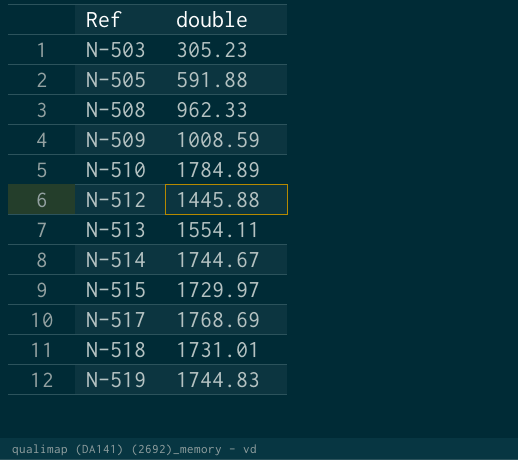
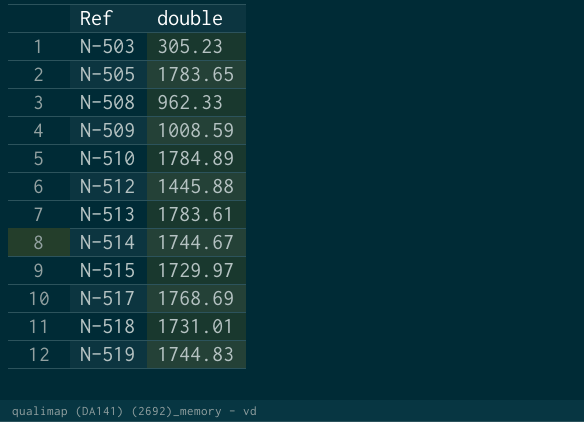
N-505 | double: 591.88 -> 1783.65
N-513 | double: 1554.11 -> 1783.61

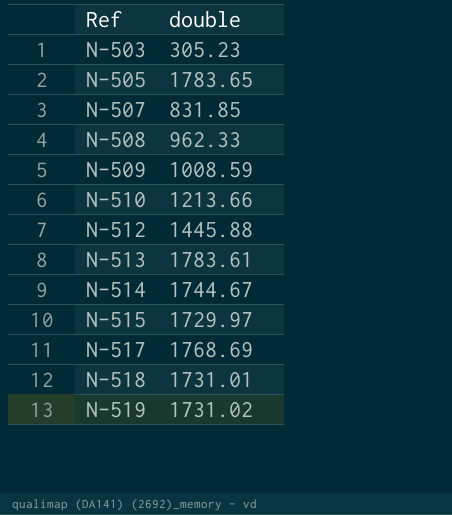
row N-507: none -> 831.85
N-510 | double: 1784.89 -> 1213.66
N-519 | double: 1744.83 -> 1731.02

